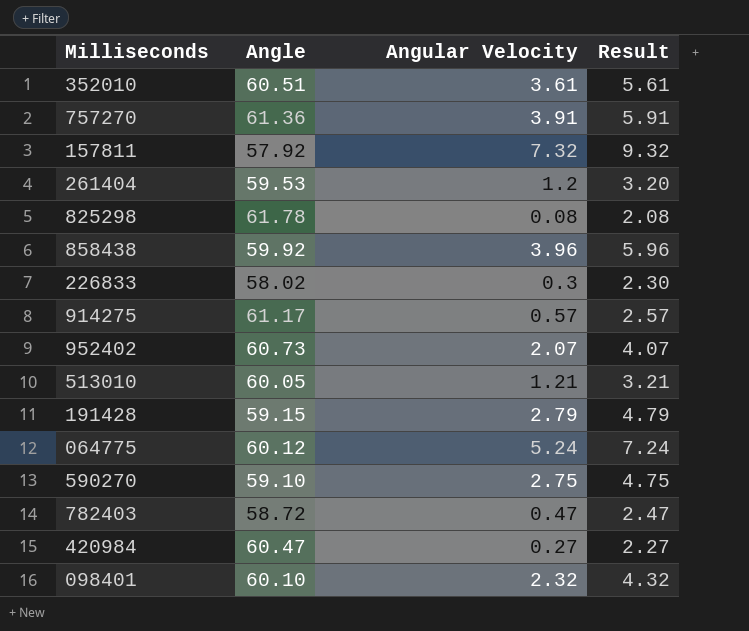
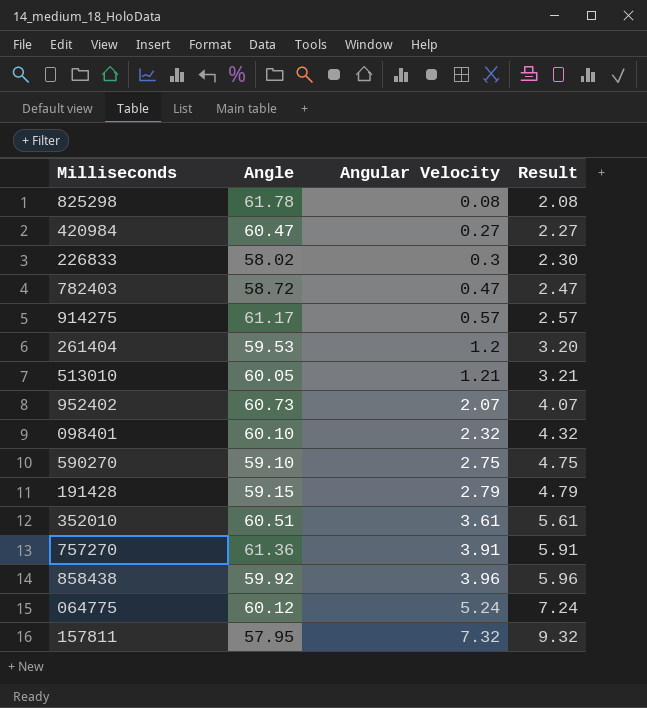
row order: none -> Angular Velocity ascending
157811 | Angle: 57.92 -> 57.95

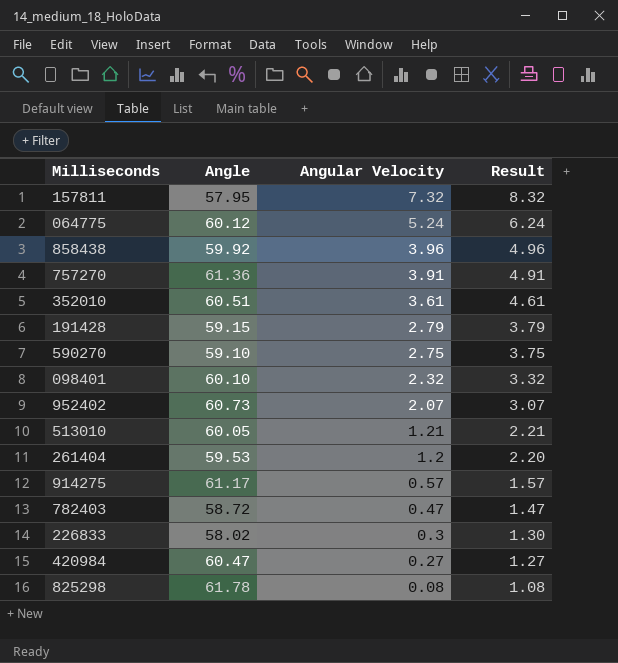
row order: Angular Velocity ascending -> Angular Velocity descending
column Result | formula: [Angular Velocity] + 2 -> [Angular Velocity] + 1

